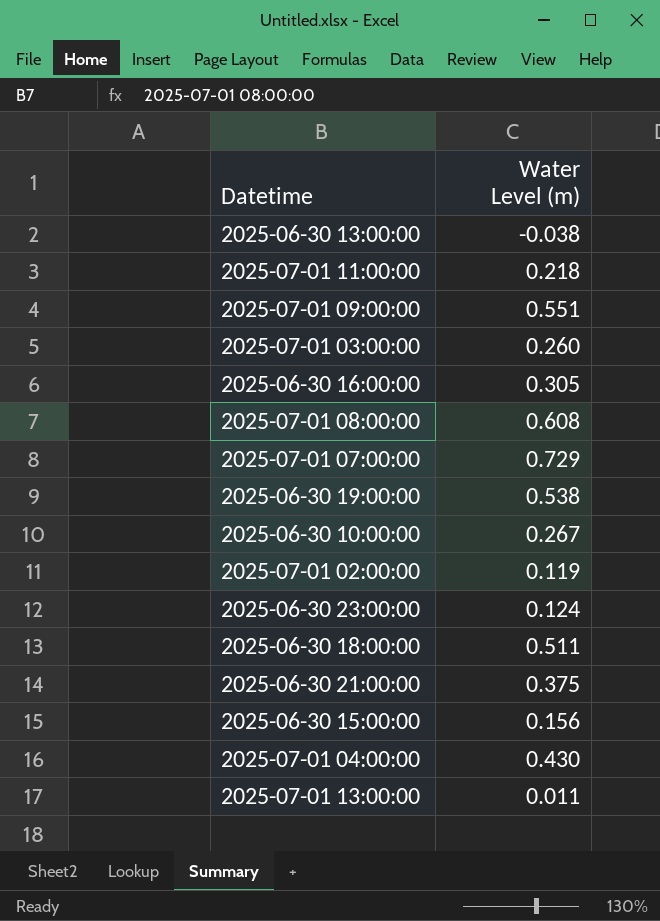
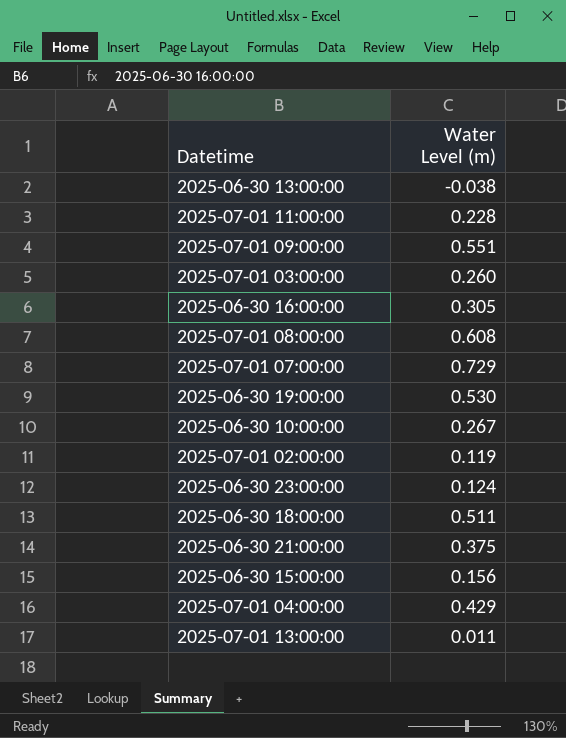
2025-07-01 11:00:00 | Water Level (m): 0.218 -> 0.228
2025-06-30 19:00:00 | Water Level (m): 0.538 -> 0.530
2025-07-01 04:00:00 | Water Level (m): 0.430 -> 0.429

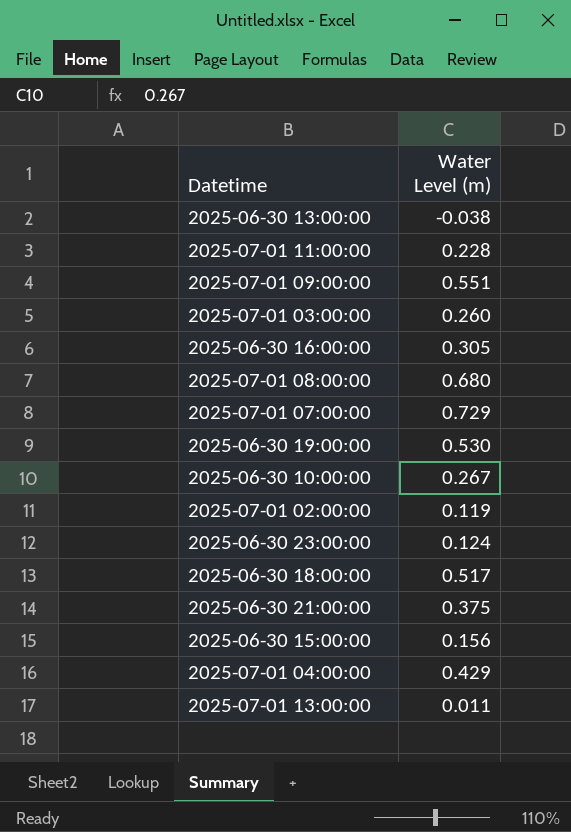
2025-07-01 08:00:00 | Water Level (m): 0.608 -> 0.680
2025-06-30 18:00:00 | Water Level (m): 0.511 -> 0.517

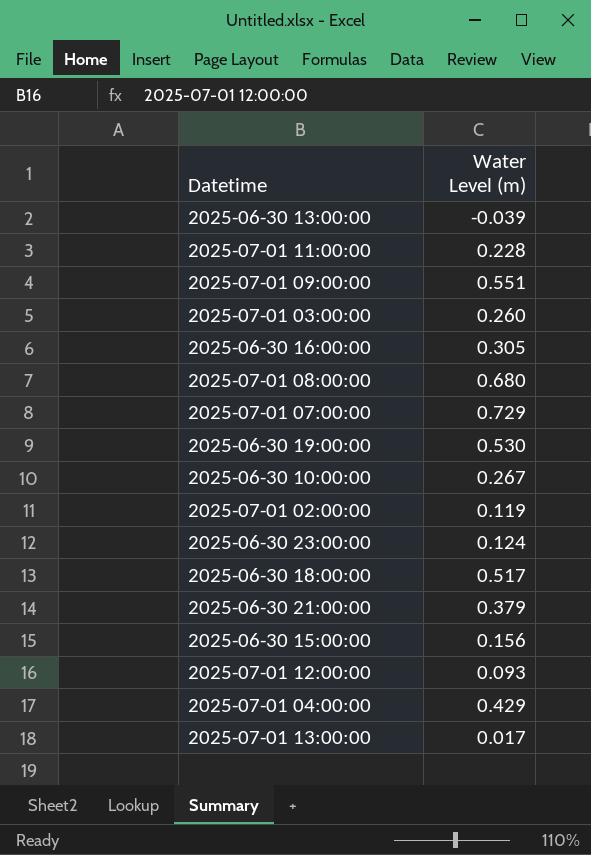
2025-06-30 13:00:00 | Water Level (m): -0.038 -> -0.039
2025-06-30 21:00:00 | Water Level (m): 0.375 -> 0.379
row 2025-07-01 12:00:00: none -> 0.093
2025-07-01 13:00:00 | Water Level (m): 0.011 -> 0.017

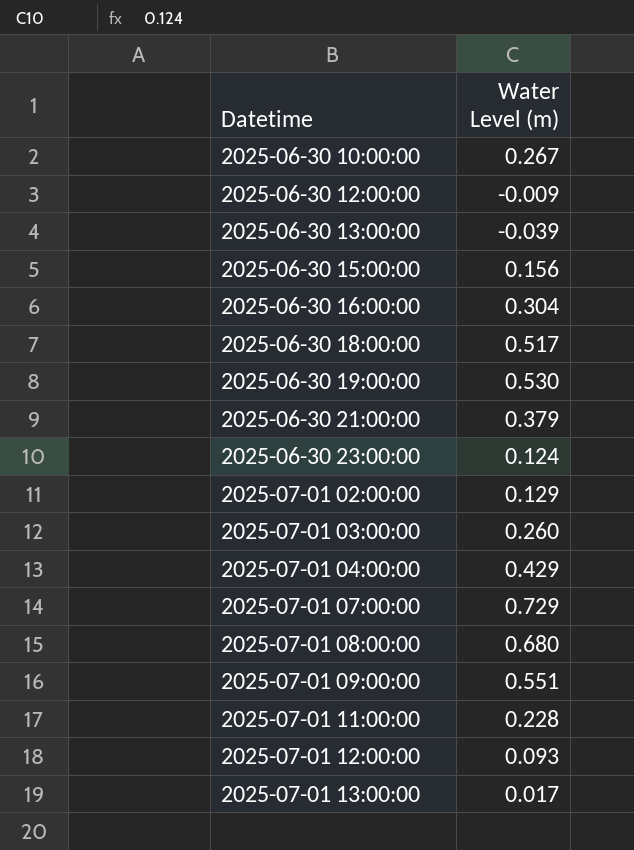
row order: none -> Datetime ascending
row 2025-06-30 12:00:00: none -> -0.009
2025-06-30 16:00:00 | Water Level (m): 0.305 -> 0.304
2025-07-01 02:00:00 | Water Level (m): 0.119 -> 0.129

